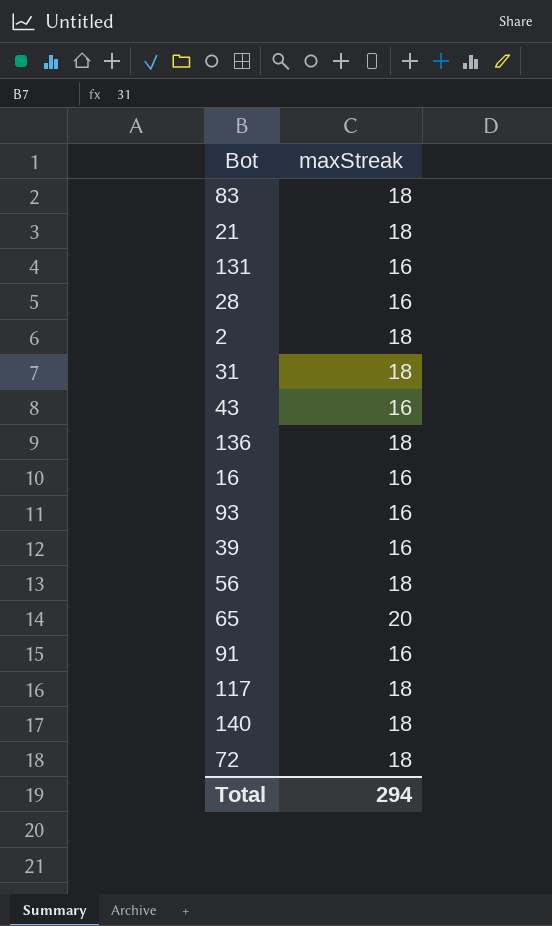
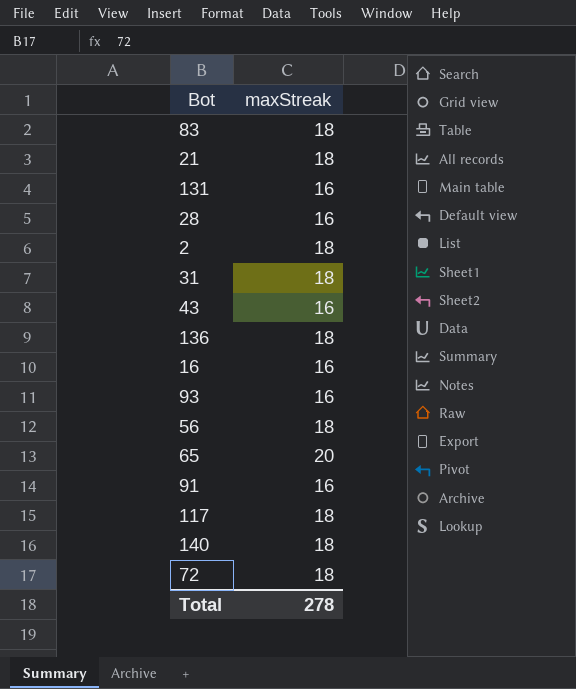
row 39: 16 -> none
Total | maxStreak: 294 -> 278

